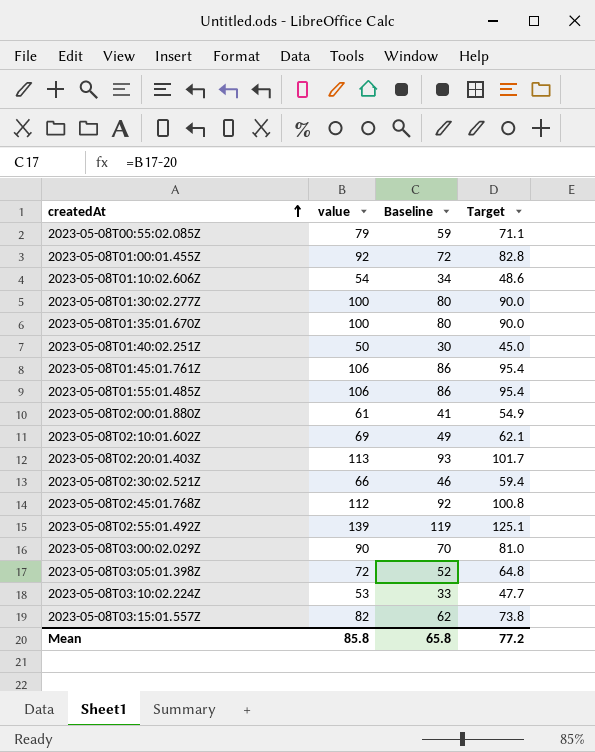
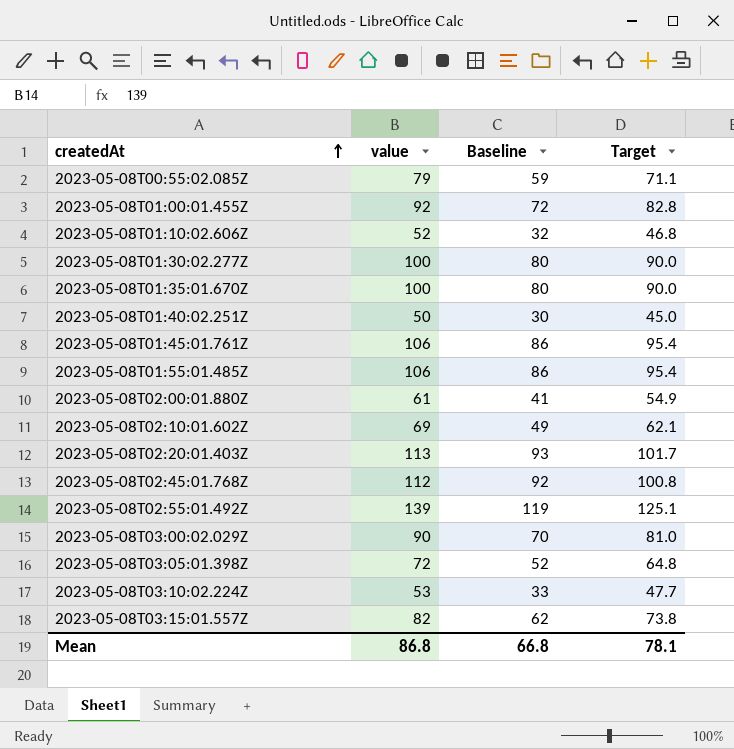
row 2023-05-08T02:30:02.521Z: 66 | 46 | 59.4 -> none
2023-05-08T01:10:02.606Z | value: 54 -> 52
2023-05-08T01:10:02.606Z | Baseline: 34 -> 32
2023-05-08T01:10:02.606Z | Target: 48.6 -> 46.8
Mean | value: 85.8 -> 86.8
Mean | Baseline: 65.8 -> 66.8
Mean | Target: 77.2 -> 78.1

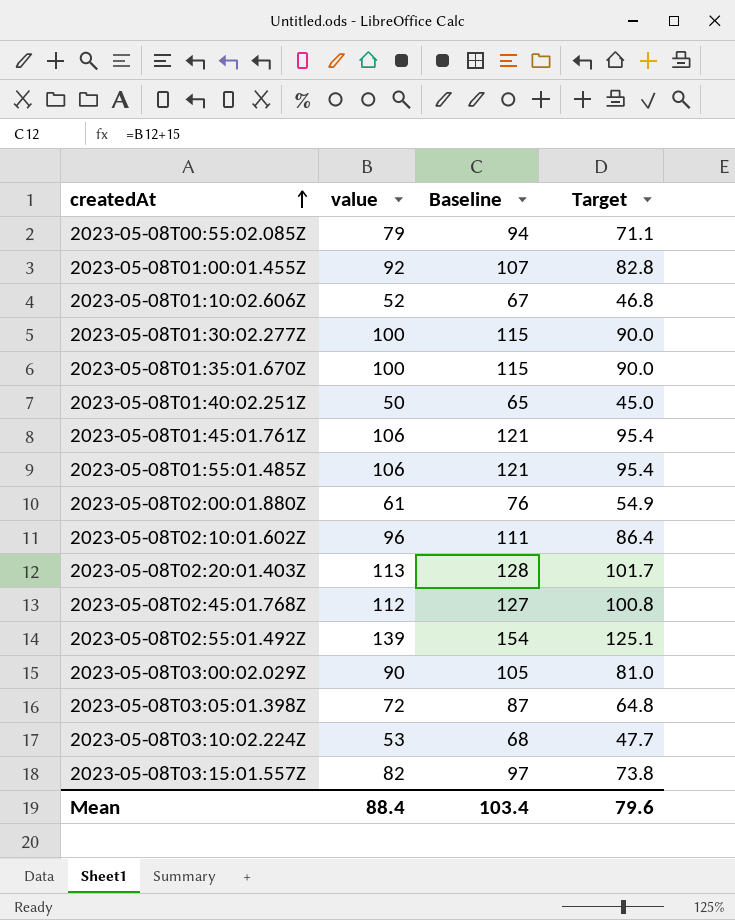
column Baseline | formula: [value] - 20 -> [value] + 15
2023-05-08T02:10:01.602Z | value: 69 -> 96
2023-05-08T02:10:01.602Z | Target: 62.1 -> 86.4
Mean | value: 86.8 -> 88.4
Mean | Baseline: 66.8 -> 103.4
Mean | Target: 78.1 -> 79.6

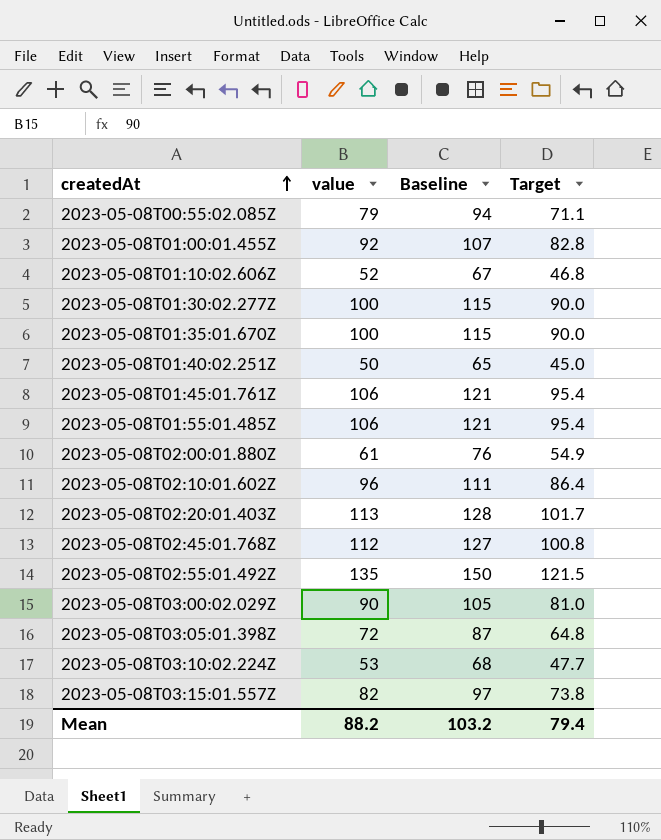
2023-05-08T02:55:01.492Z | value: 139 -> 135
2023-05-08T02:55:01.492Z | Baseline: 154 -> 150
2023-05-08T02:55:01.492Z | Target: 125.1 -> 121.5
Mean | value: 88.4 -> 88.2
Mean | Baseline: 103.4 -> 103.2
Mean | Target: 79.6 -> 79.4

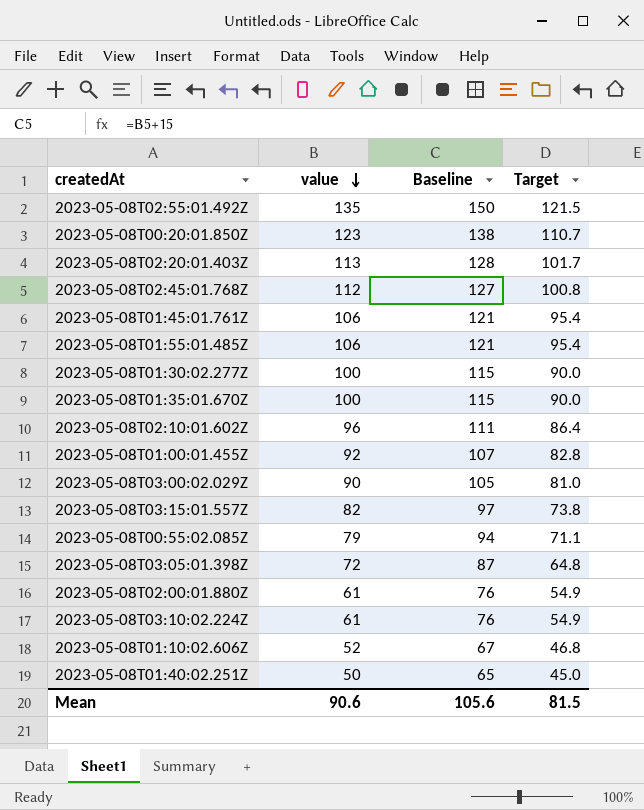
row order: createdAt ascending -> value descending
row 2023-05-08T00:20:01.850Z: none -> 123 | 138 | 110.7
2023-05-08T03:10:02.224Z | value: 53 -> 61
2023-05-08T03:10:02.224Z | Baseline: 68 -> 76
2023-05-08T03:10:02.224Z | Target: 47.7 -> 54.9
Mean | value: 88.2 -> 90.6
Mean | Baseline: 103.2 -> 105.6
Mean | Target: 79.4 -> 81.5

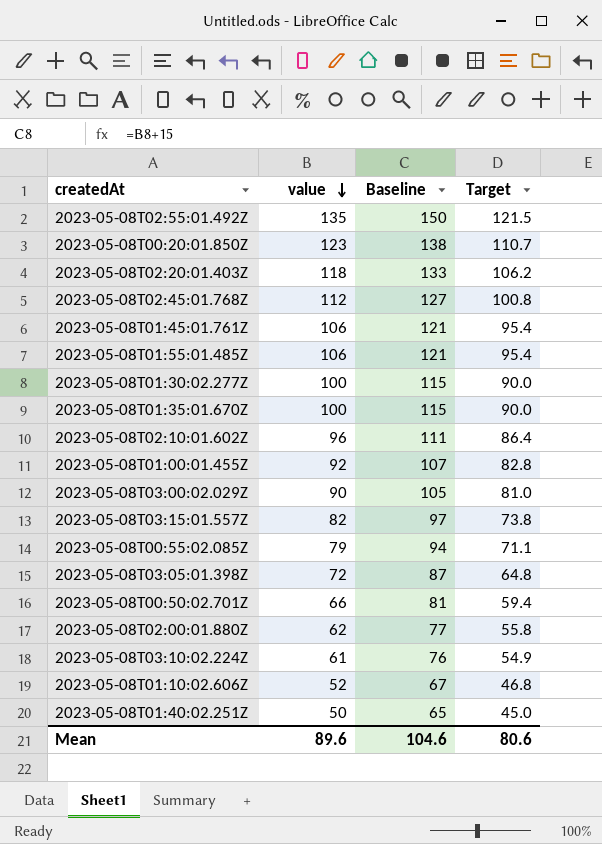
2023-05-08T02:20:01.403Z | value: 113 -> 118
2023-05-08T02:20:01.403Z | Baseline: 128 -> 133
2023-05-08T02:20:01.403Z | Target: 101.7 -> 106.2
row 2023-05-08T00:50:02.701Z: none -> 66 | 81 | 59.4
2023-05-08T02:00:01.880Z | value: 61 -> 62
2023-05-08T02:00:01.880Z | Baseline: 76 -> 77
2023-05-08T02:00:01.880Z | Target: 54.9 -> 55.8
Mean | value: 90.6 -> 89.6
Mean | Baseline: 105.6 -> 104.6
Mean | Target: 81.5 -> 80.6

